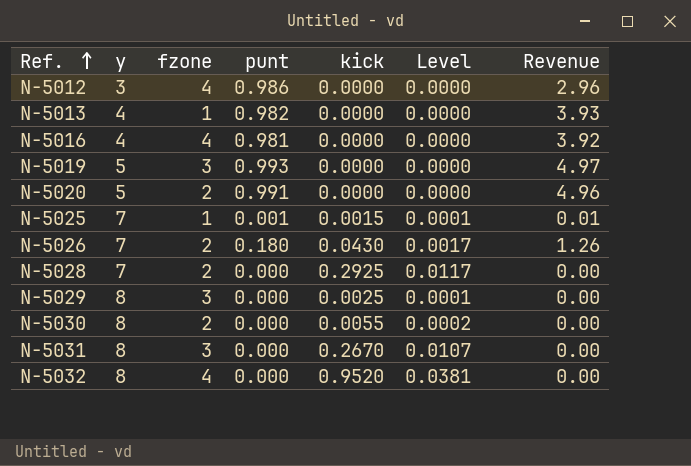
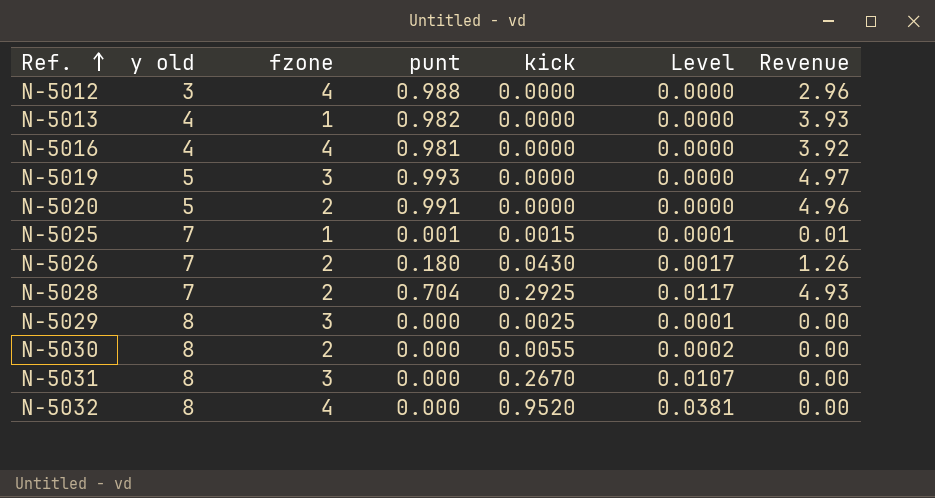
column name: y -> y old
N-5012 | punt: 0.986 -> 0.988
N-5028 | punt: 0.000 -> 0.704
N-5028 | Revenue: 0.00 -> 4.93

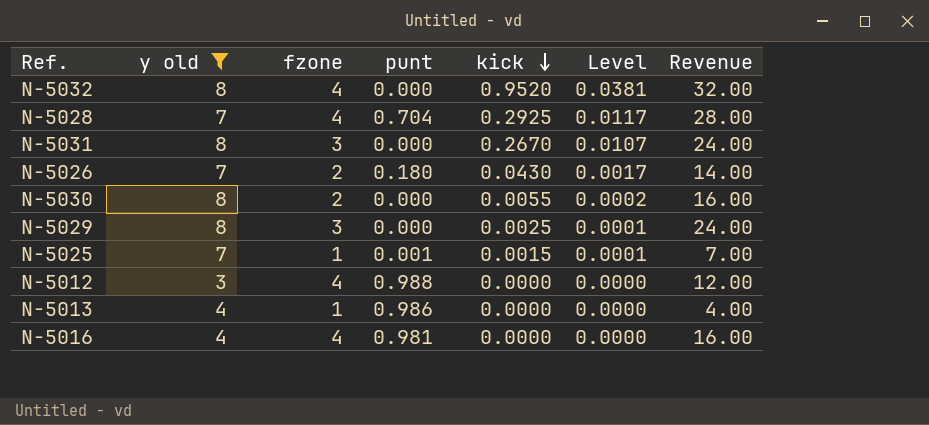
filter: none -> y old != 5
row order: Ref. ascending -> kick descending
column Revenue | formula: [y old] * [punt] -> [y old] * [fzone]
N-5028 | fzone: 2 -> 4
N-5013 | punt: 0.982 -> 0.986

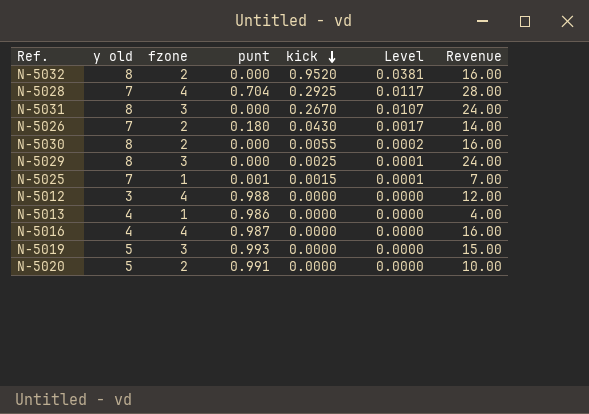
filter: y old != 5 -> none
N-5032 | fzone: 4 -> 2
N-5032 | Revenue: 32.00 -> 16.00
N-5016 | punt: 0.981 -> 0.987

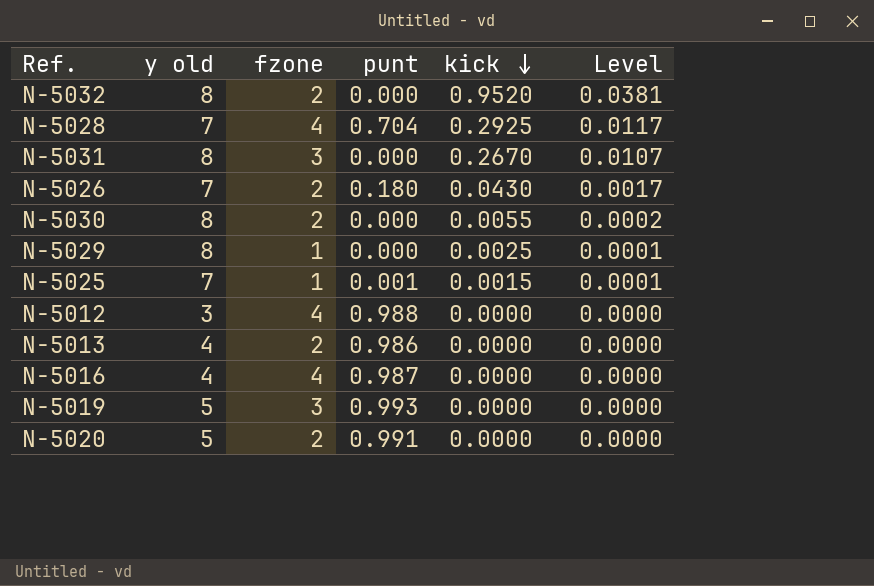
column Revenue | formula: [y old] * [fzone] -> none
N-5029 | fzone: 3 -> 1
N-5013 | fzone: 1 -> 2

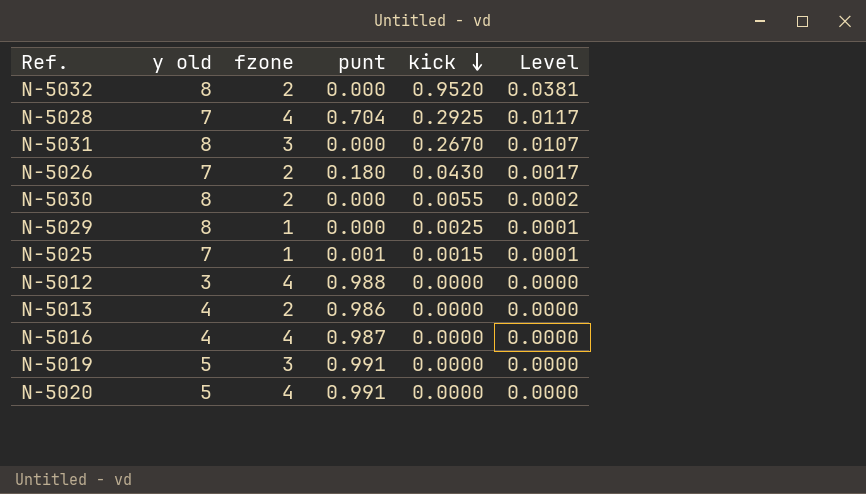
N-5019 | punt: 0.993 -> 0.991
N-5020 | fzone: 2 -> 4

